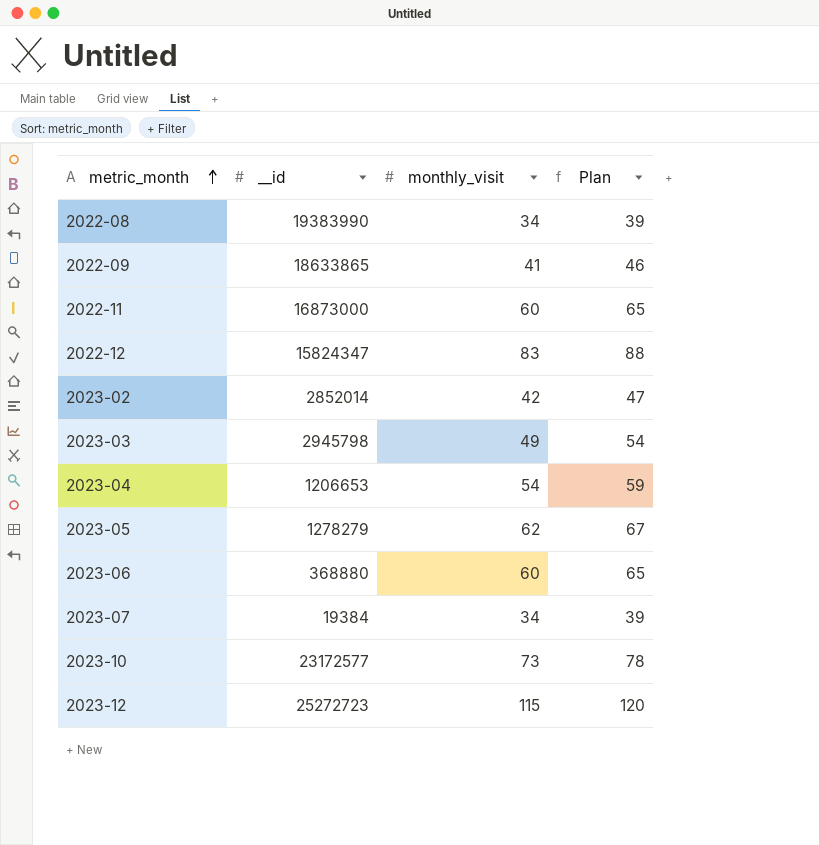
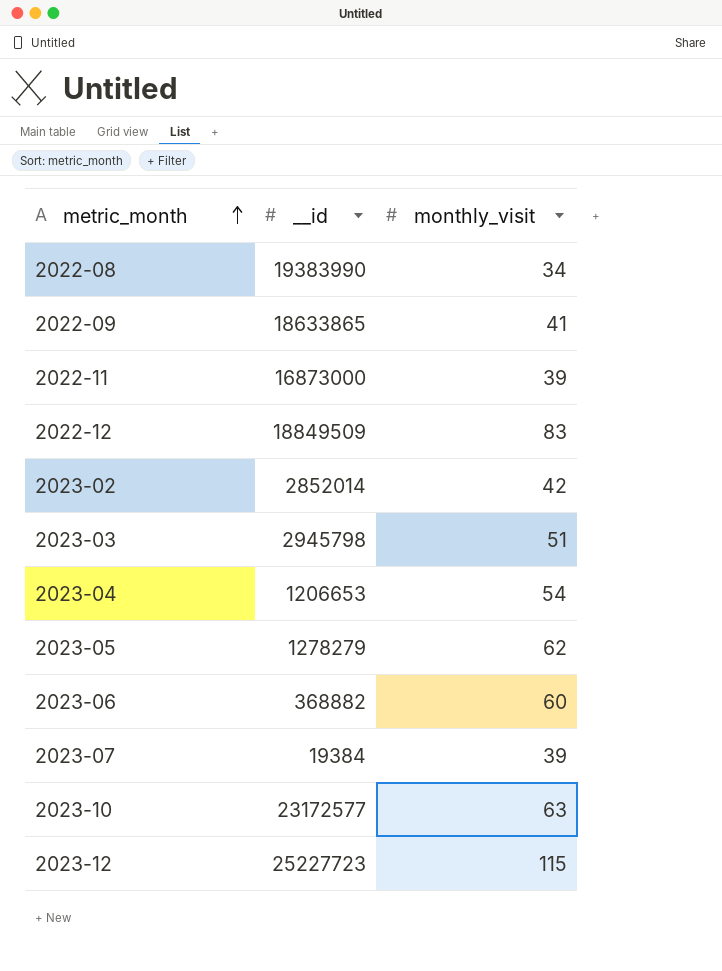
column Plan | formula: [monthly_visit] + 5 -> none
2022-11 | monthly_visit: 60 -> 39
2022-12 | __id: 15824347 -> 18849509
2023-03 | monthly_visit: 49 -> 51
2023-06 | __id: 368880 -> 368882
2023-07 | monthly_visit: 34 -> 39
2023-10 | monthly_visit: 73 -> 63
2023-12 | __id: 25272723 -> 25227723

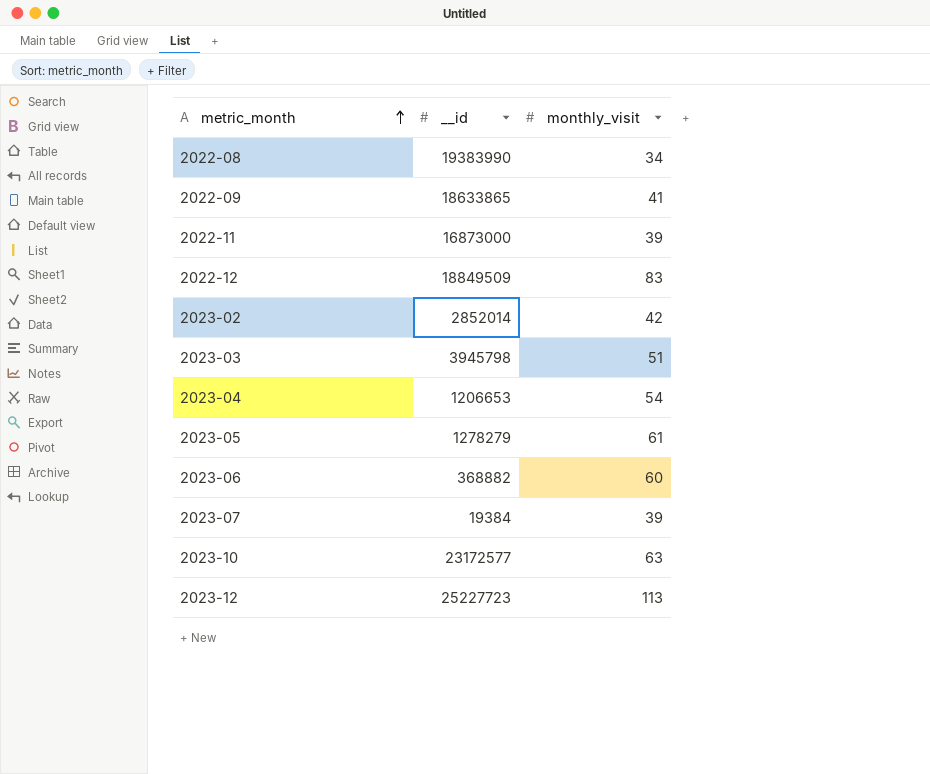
2023-03 | __id: 2945798 -> 3945798
2023-05 | monthly_visit: 62 -> 61
2023-12 | monthly_visit: 115 -> 113

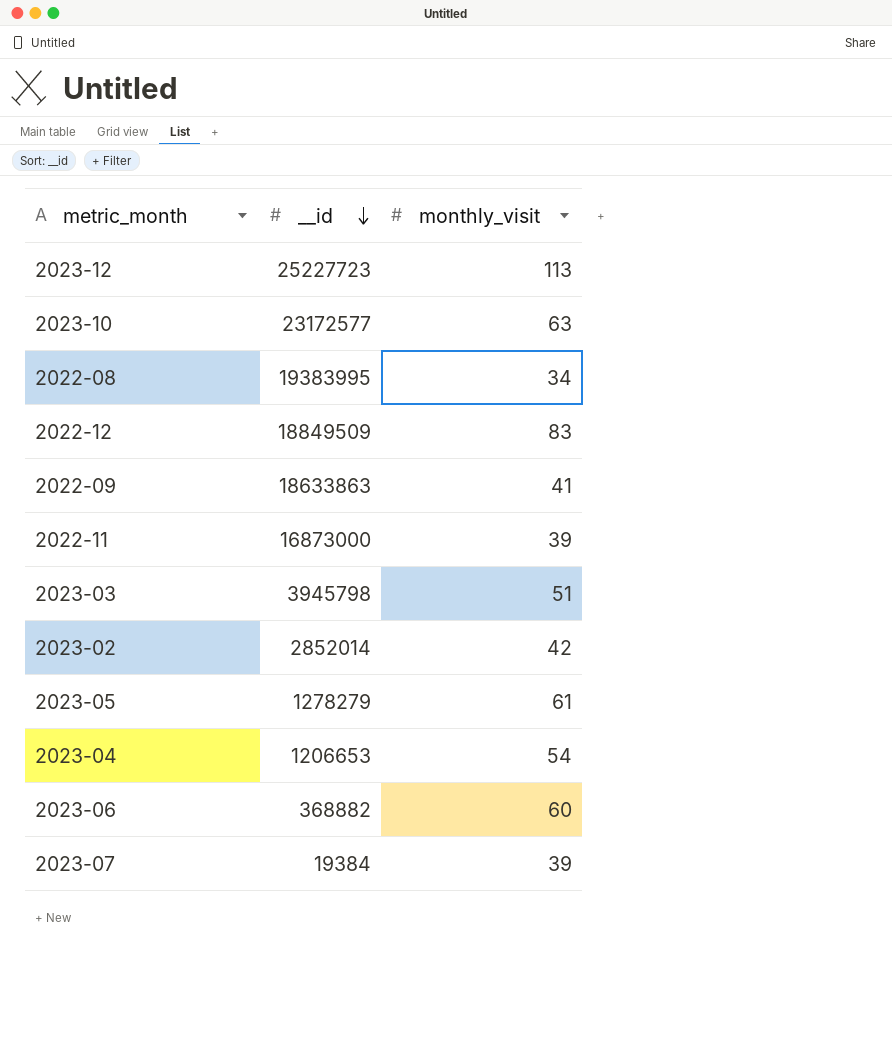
row order: metric_month ascending -> __id descending
2022-08 | __id: 19383990 -> 19383995
2022-09 | __id: 18633865 -> 18633863

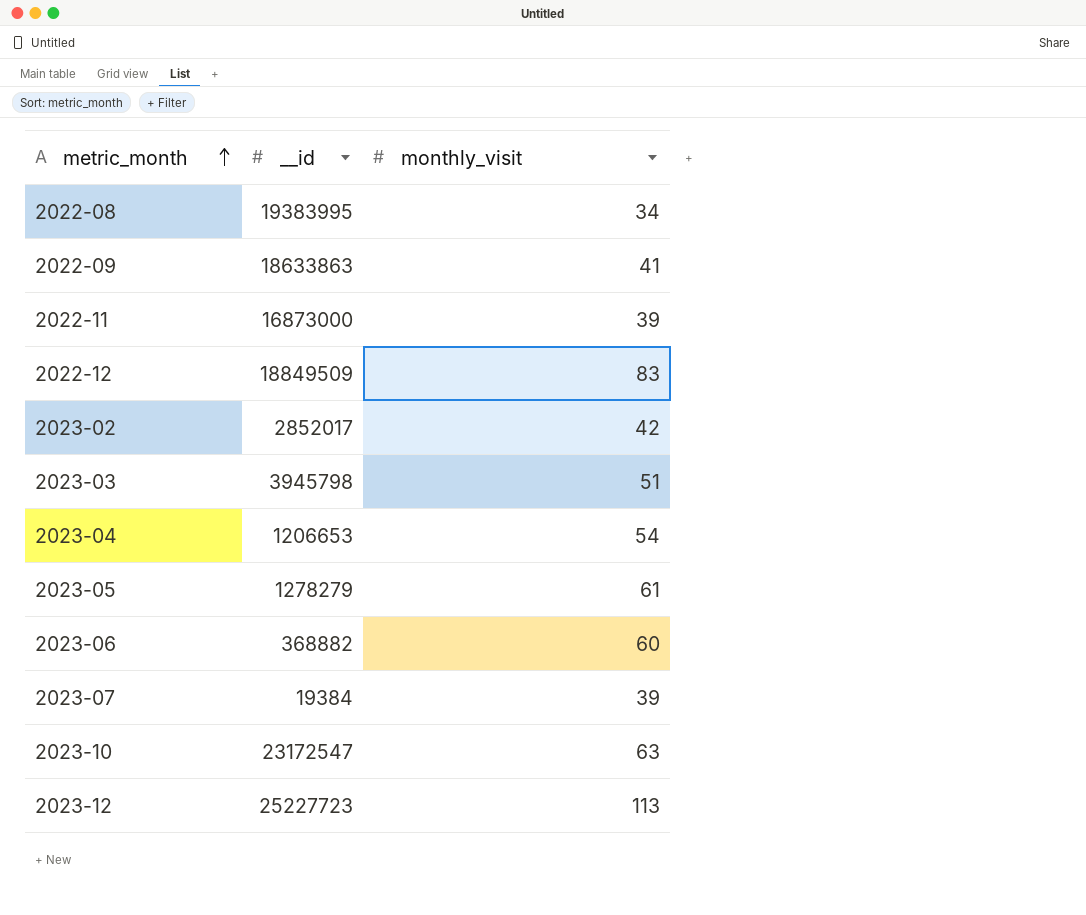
row order: __id descending -> metric_month ascending
2023-02 | __id: 2852014 -> 2852017
2023-10 | __id: 23172577 -> 23172547

